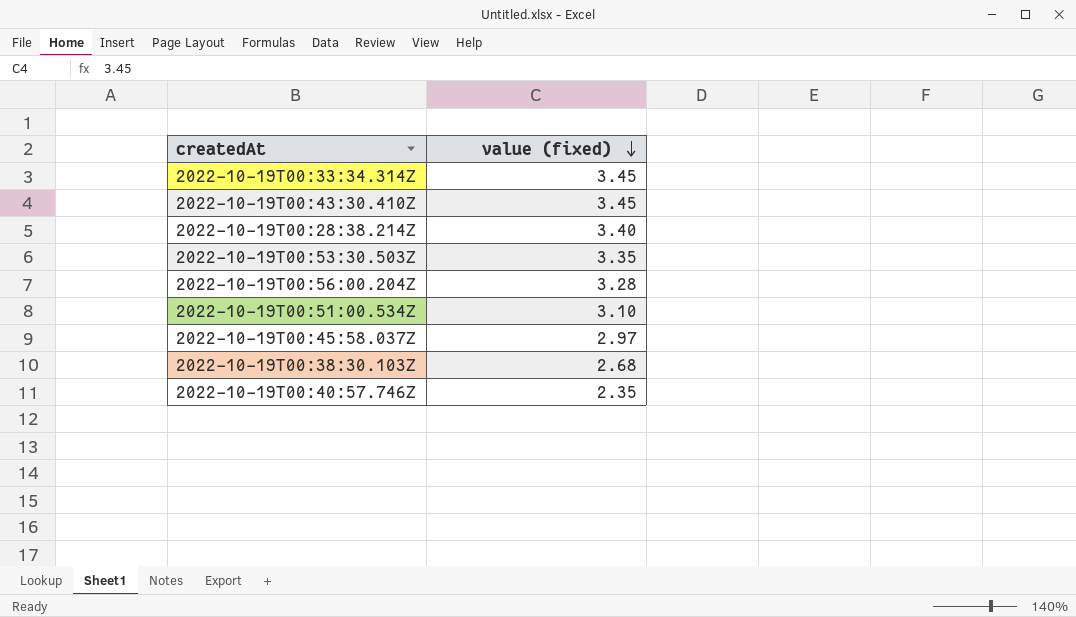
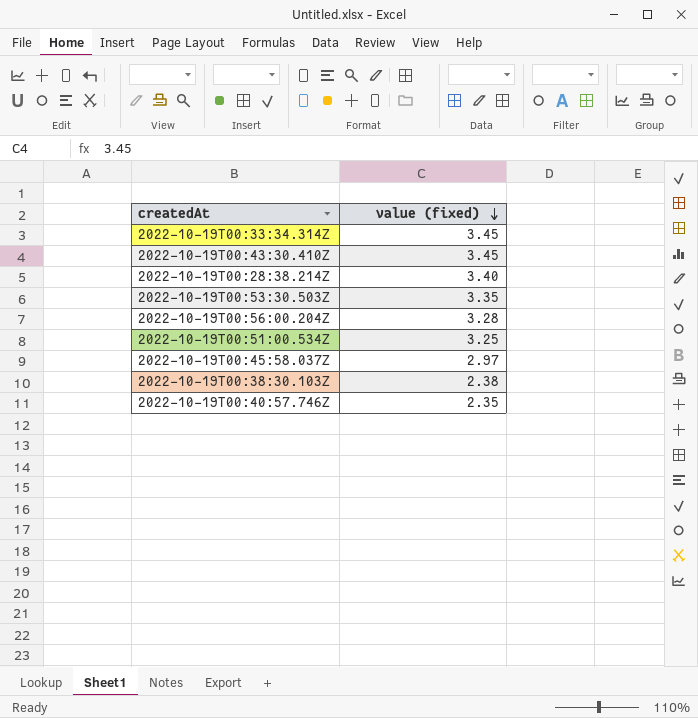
2022-10-19T00:51:00.534Z | value (fixed): 3.10 -> 3.25
2022-10-19T00:38:30.103Z | value (fixed): 2.68 -> 2.38

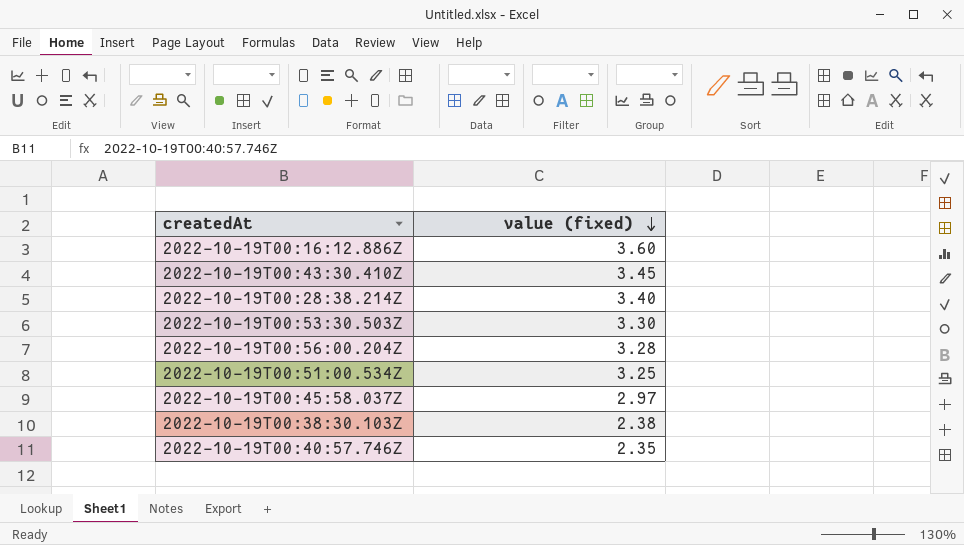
row 2022-10-19T00:33:34.314Z: 3.45 -> none
row 2022-10-19T00:16:12.886Z: none -> 3.60
2022-10-19T00:53:30.503Z | value (fixed): 3.35 -> 3.30

